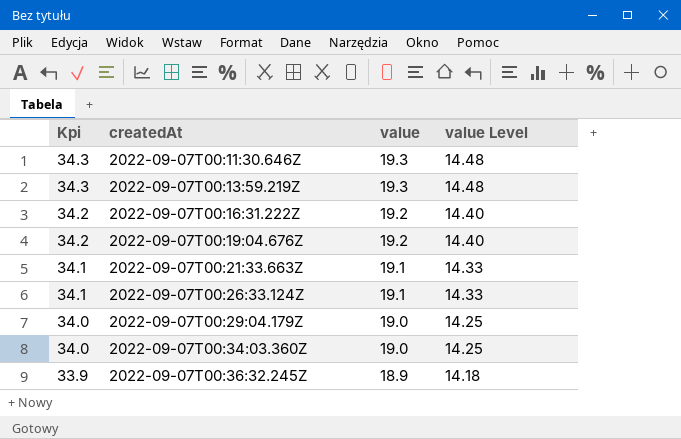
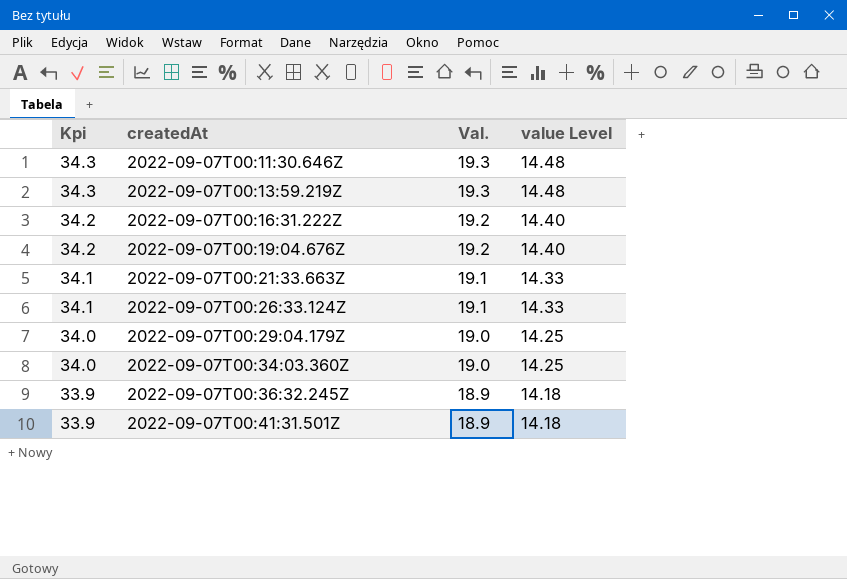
column name: value -> Val.
row 2022-09-07T00:41:31.501Z: none -> 33.9 | 18.9 | 14.18

